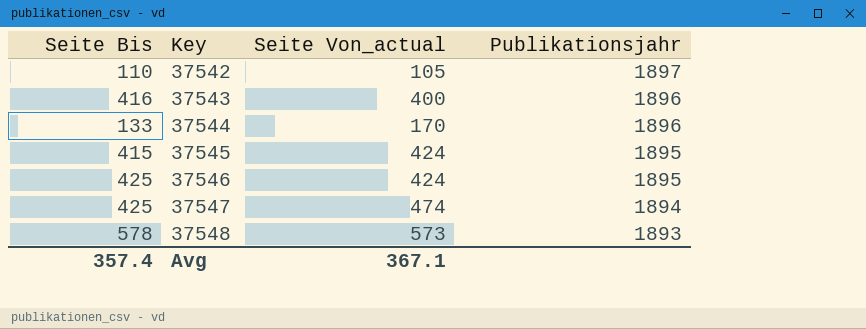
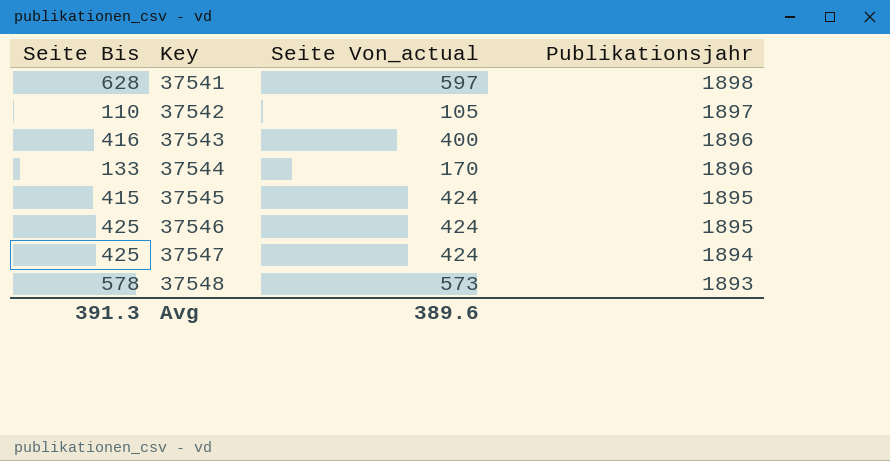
row 37541: none -> 628 | 597 | 1898
37547 | Seite Von_actual: 474 -> 424
Avg | Seite Bis: 357.4 -> 391.3
Avg | Seite Von_actual: 367.1 -> 389.6

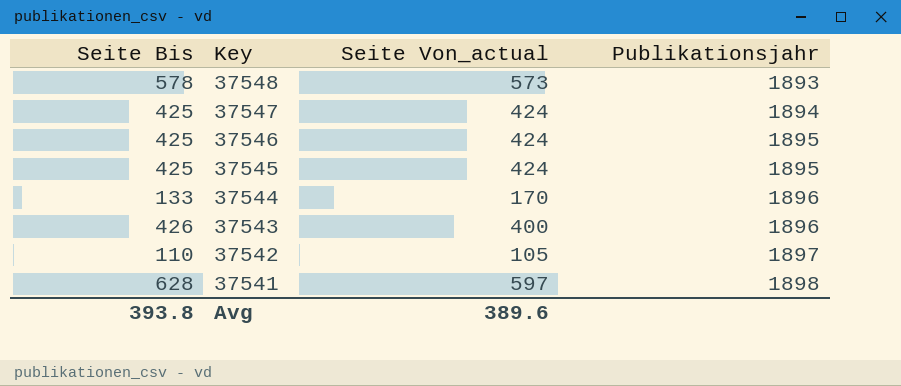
row order: Key ascending -> Key descending
37545 | Seite Bis: 415 -> 425
37543 | Seite Bis: 416 -> 426
Avg | Seite Bis: 391.3 -> 393.8

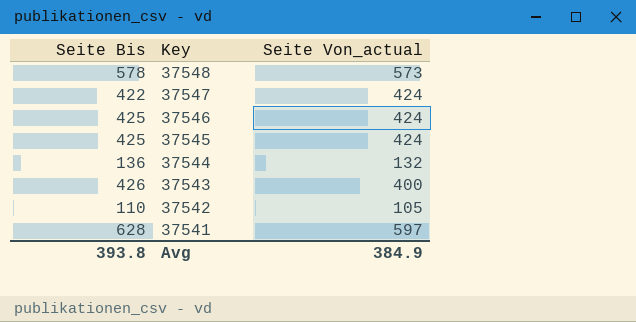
column Publikationsjahr | position: 4 -> none
37547 | Seite Bis: 425 -> 422
37544 | Seite Bis: 133 -> 136
37544 | Seite Von_actual: 170 -> 132
Avg | Seite Von_actual: 389.6 -> 384.9

